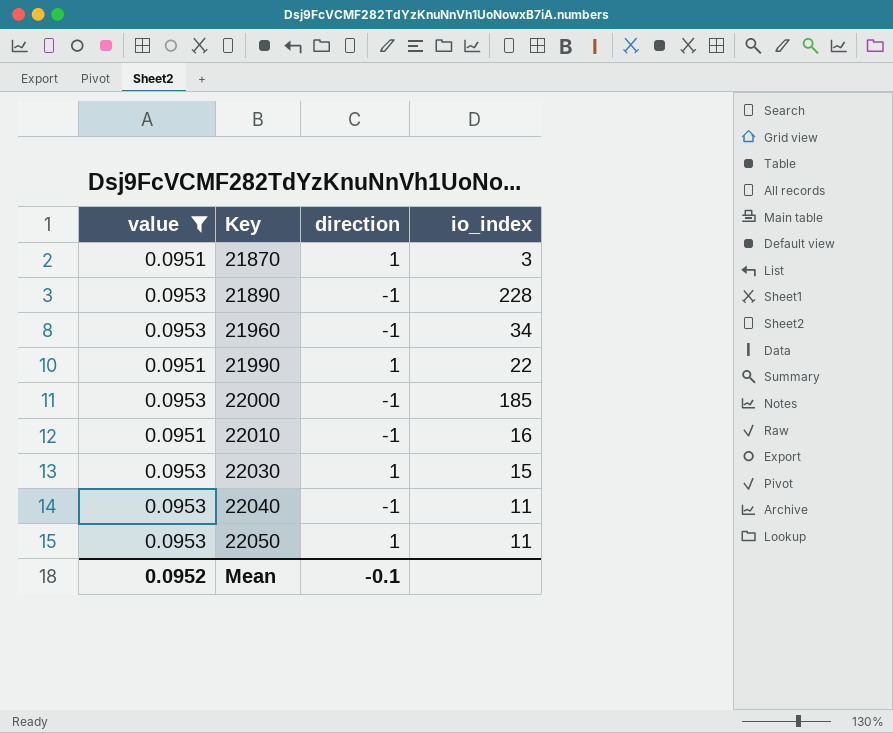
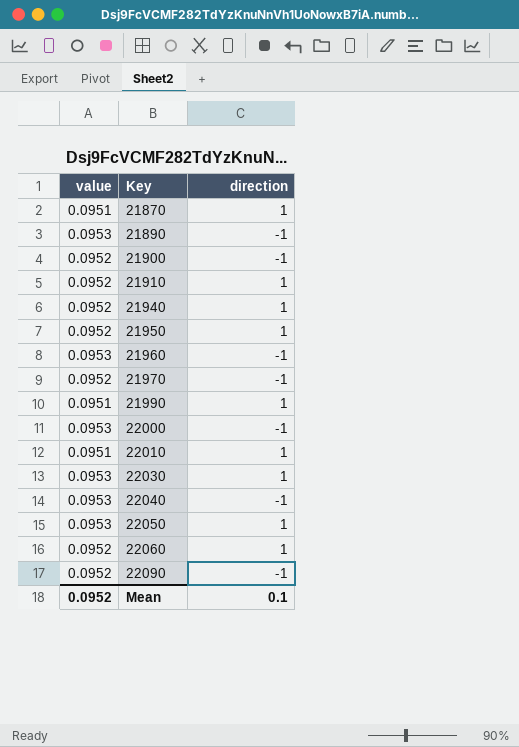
filter: value != 0.0952 -> none
column io_index | position: 4 -> none
22010 | direction: -1 -> 1
Mean | direction: -0.1 -> 0.1

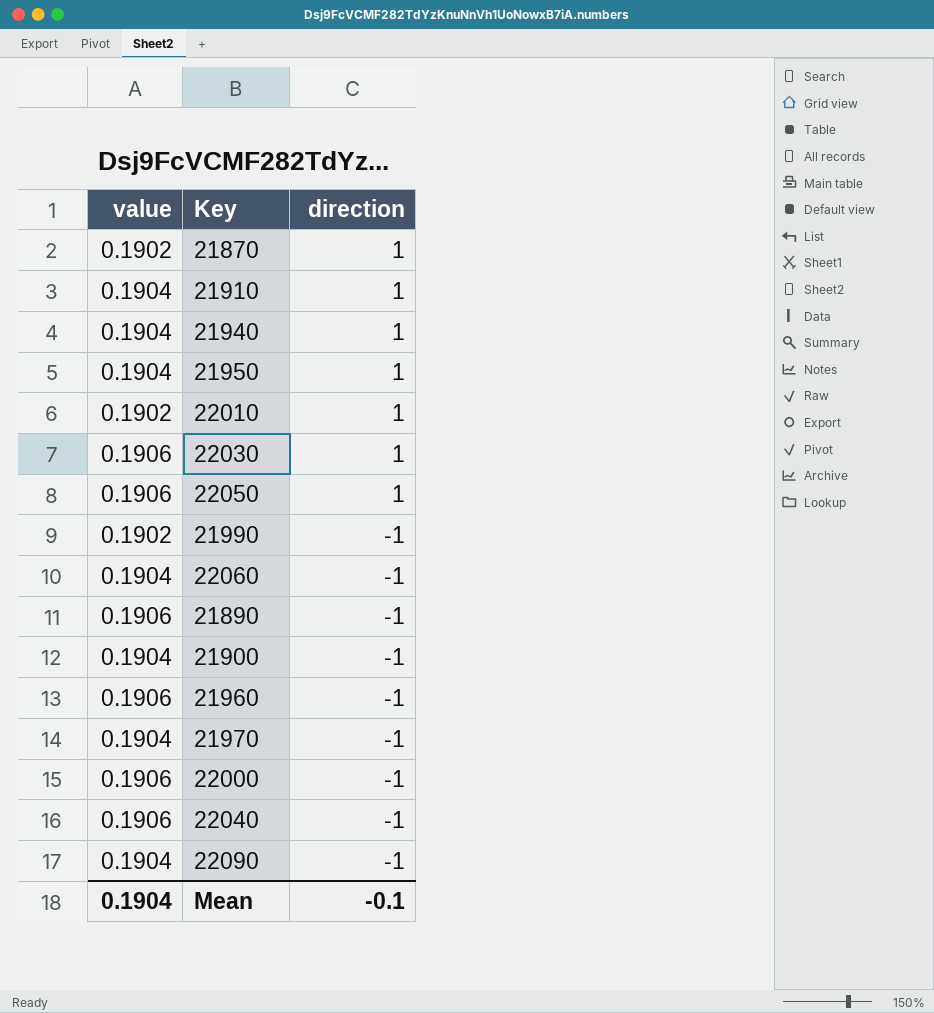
row order: Key ascending -> direction descending
21870 | value: 0.0951 -> 0.1902
21910 | value: 0.0952 -> 0.1904
21940 | value: 0.0952 -> 0.1904
21950 | value: 0.0952 -> 0.1904
22010 | value: 0.0951 -> 0.1902
22030 | value: 0.0953 -> 0.1906
22050 | value: 0.0953 -> 0.1906
21990 | value: 0.0951 -> 0.1902
21990 | direction: 1 -> -1
22060 | value: 0.0952 -> 0.1904
22060 | direction: 1 -> -1
21890 | value: 0.0953 -> 0.1906
21900 | value: 0.0952 -> 0.1904
21960 | value: 0.0953 -> 0.1906
21970 | value: 0.0952 -> 0.1904
22000 | value: 0.0953 -> 0.1906
22040 | value: 0.0953 -> 0.1906
22090 | value: 0.0952 -> 0.1904
Mean | value: 0.0952 -> 0.1904
Mean | direction: 0.1 -> -0.1

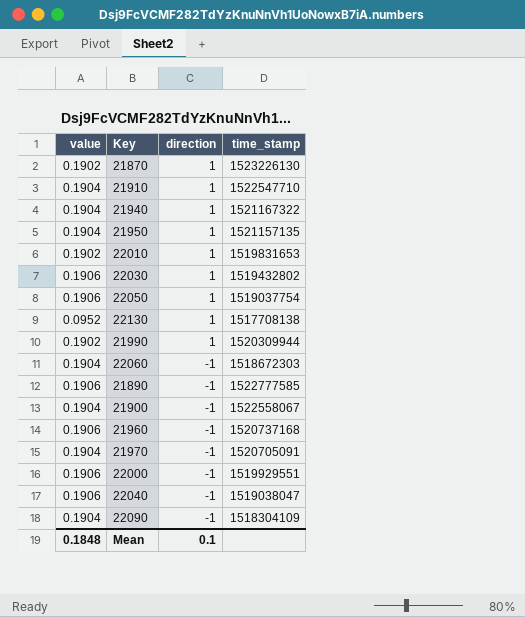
column time_stamp | position: none -> 4
row 22130: none -> 0.0952 | 1 | 1517708138
21990 | direction: -1 -> 1
Mean | value: 0.1904 -> 0.1848
Mean | direction: -0.1 -> 0.1

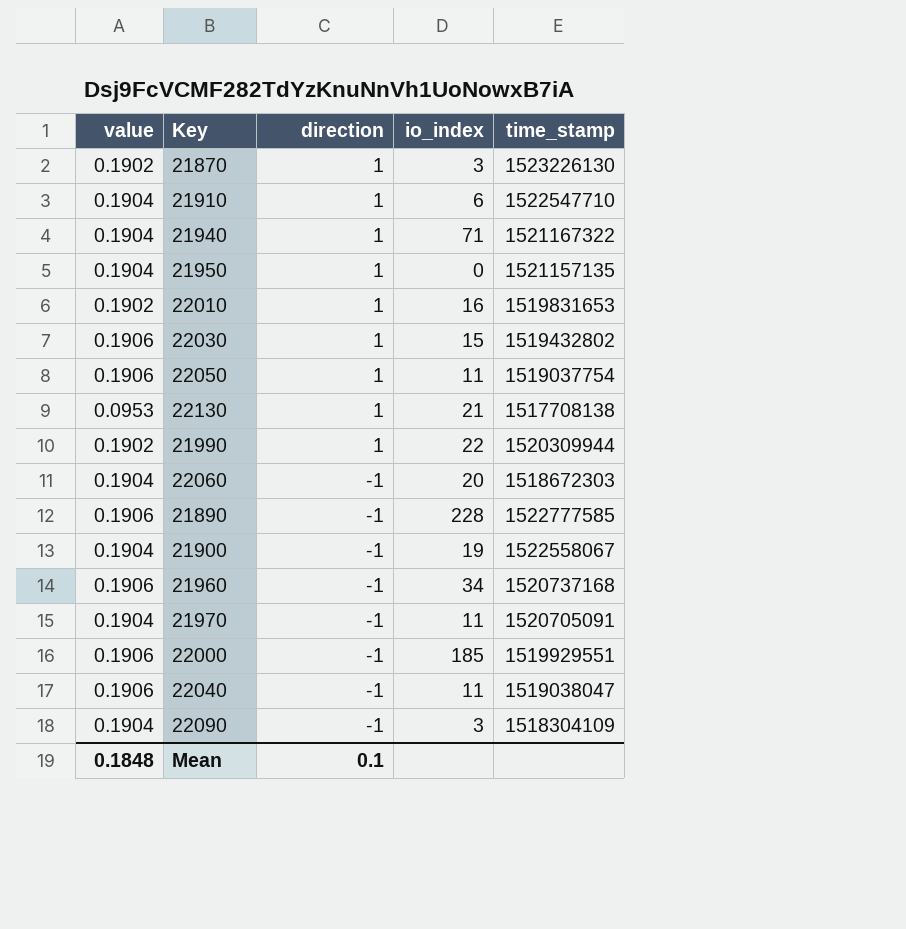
column io_index | position: none -> 4
22130 | value: 0.0952 -> 0.0953

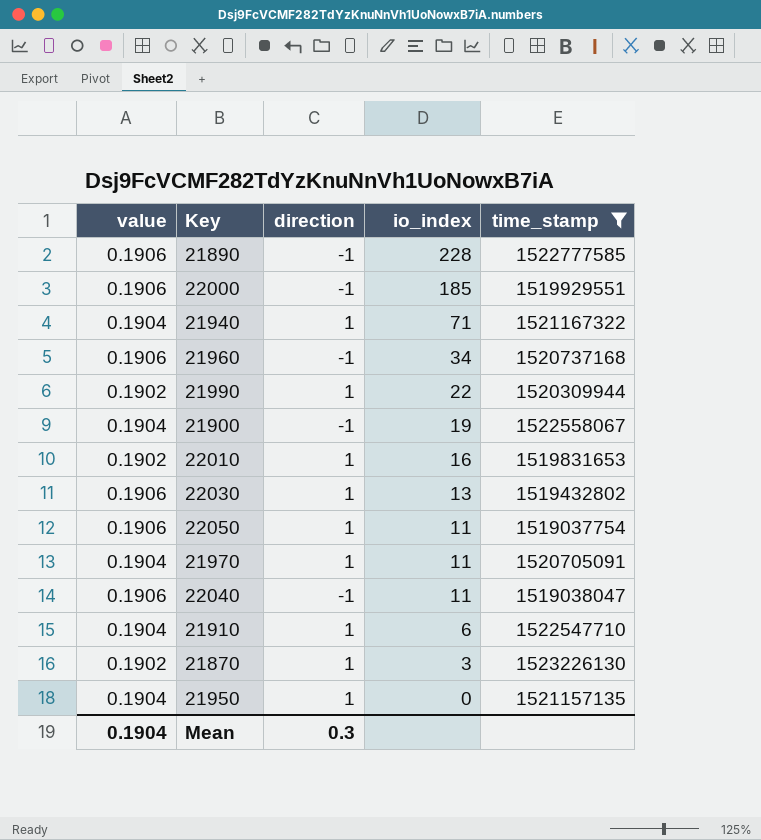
filter: none -> time_stamp >= 1519037754
row order: direction descending -> io_index descending
22030 | io_index: 15 -> 13
21970 | direction: -1 -> 1
Mean | value: 0.1848 -> 0.1904
Mean | direction: 0.1 -> 0.3

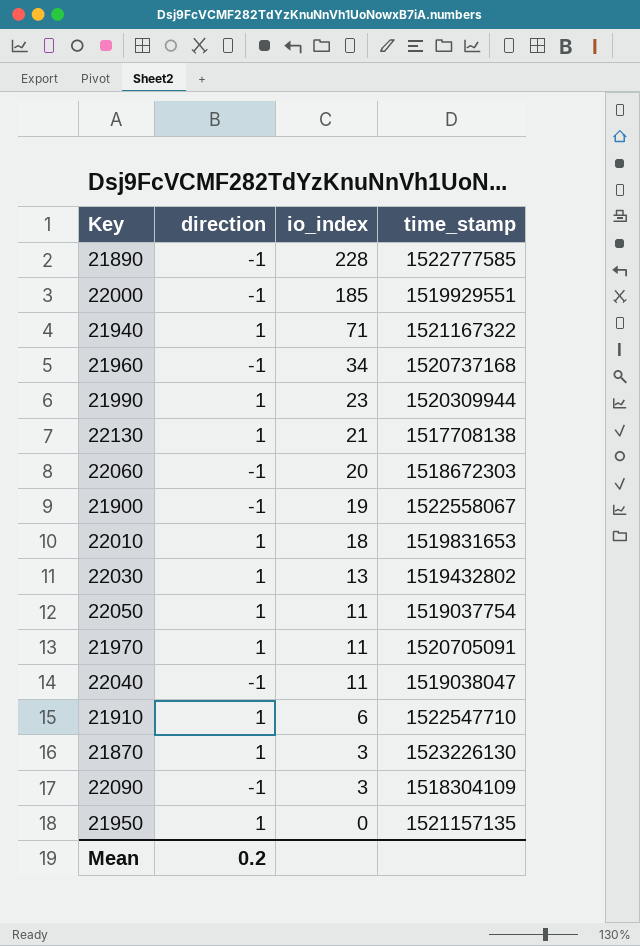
filter: time_stamp >= 1519037754 -> none
column value | position: 1 -> none
21990 | io_index: 22 -> 23
22010 | io_index: 16 -> 18
Mean | direction: 0.3 -> 0.2

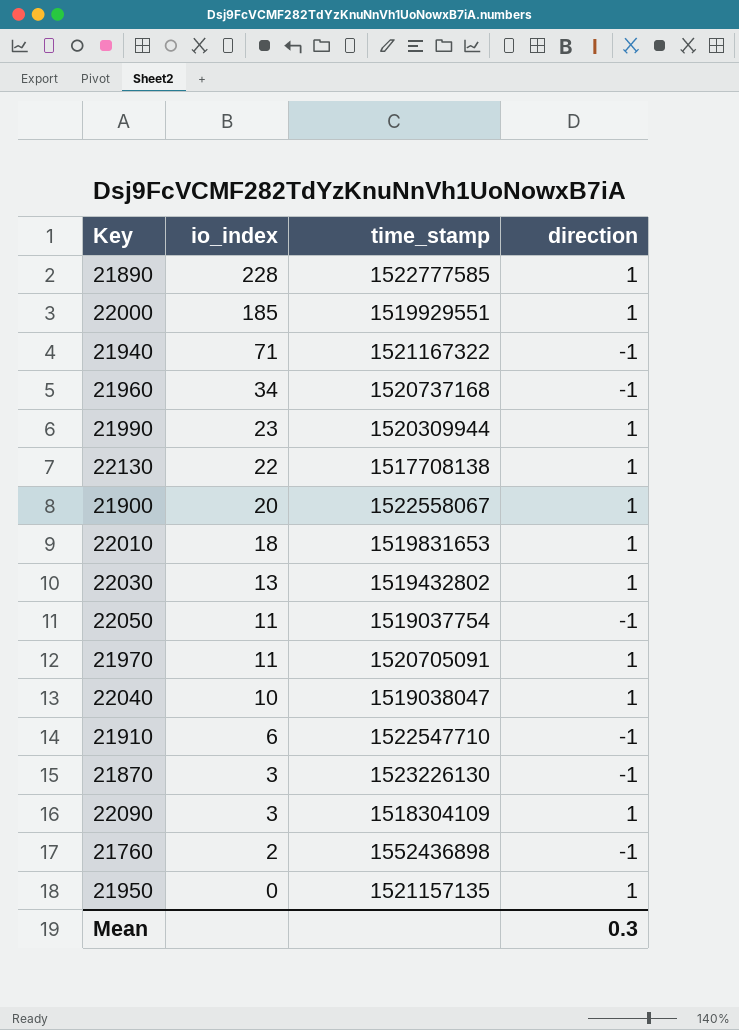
column direction | position: 2 -> 4
row 22060: -1 | 20 | 1518672303 -> none
21890 | direction: -1 -> 1
22000 | direction: -1 -> 1
21940 | direction: 1 -> -1
22130 | io_index: 21 -> 22
21900 | io_index: 19 -> 20
21900 | direction: -1 -> 1
22050 | direction: 1 -> -1
22040 | io_index: 11 -> 10
22040 | direction: -1 -> 1
21910 | direction: 1 -> -1
21870 | direction: 1 -> -1
22090 | direction: -1 -> 1
row 21760: none -> 2 | 1552436898 | -1
Mean | direction: 0.2 -> 0.3

